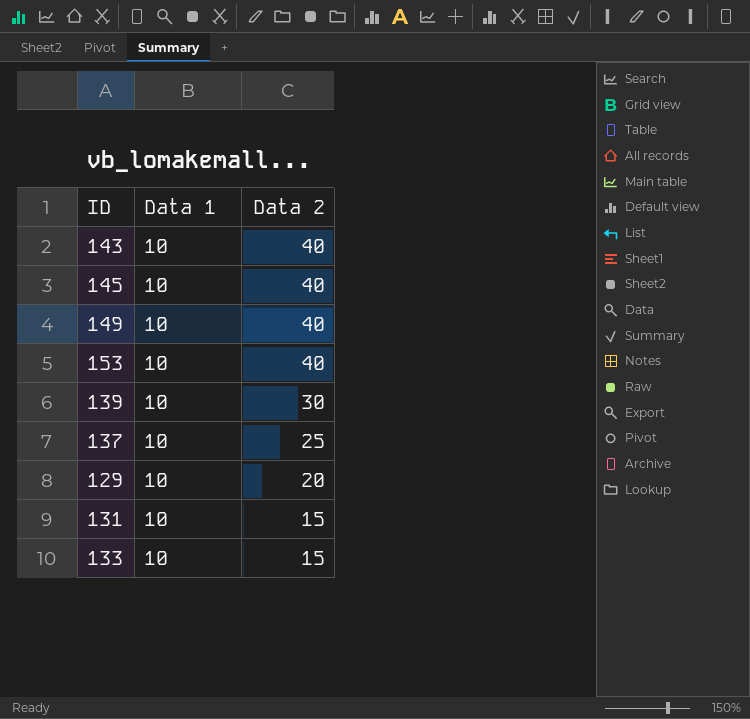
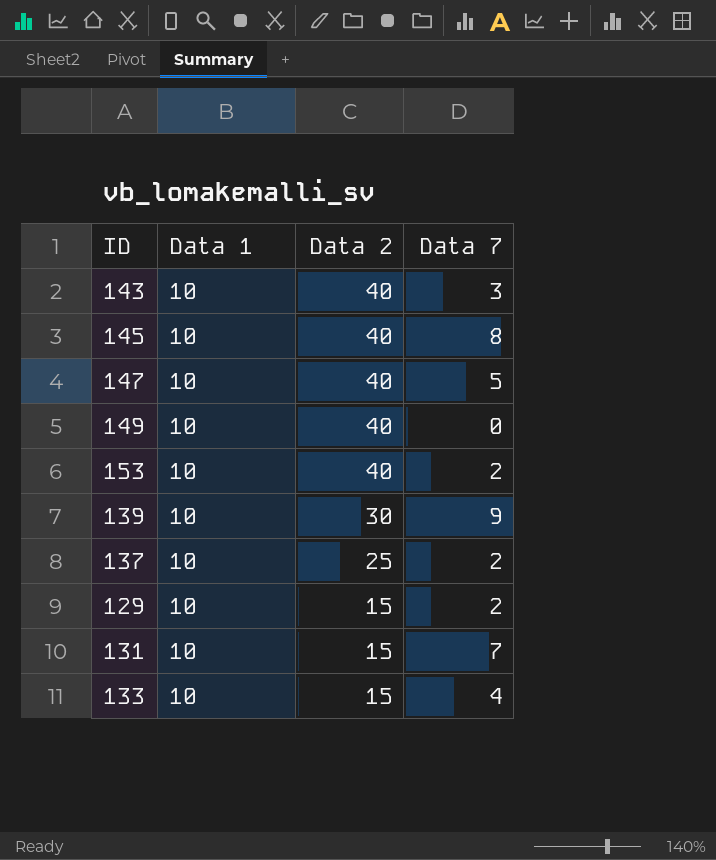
column Data 7 | position: none -> 4
row 147: none -> 10 | 40 | 5
129 | Data 2: 20 -> 15

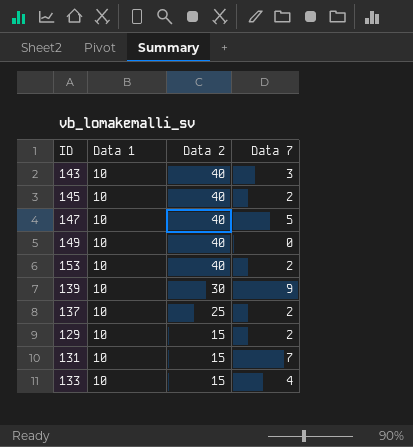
145 | Data 7: 8 -> 2

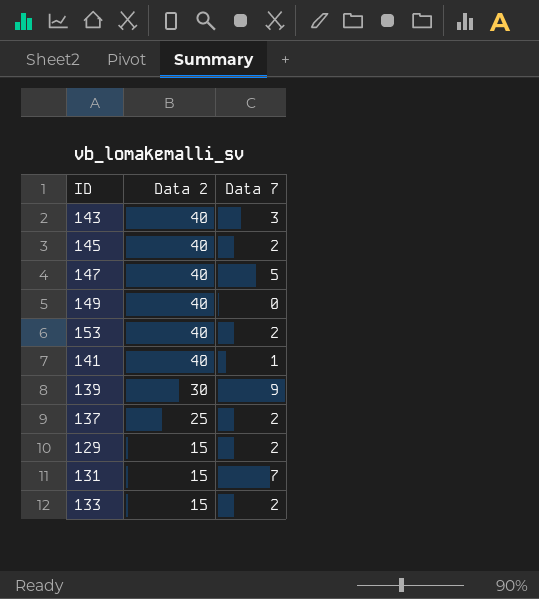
column Data 1 | position: 2 -> none
row 141: none -> 40 | 1
133 | Data 7: 4 -> 2

